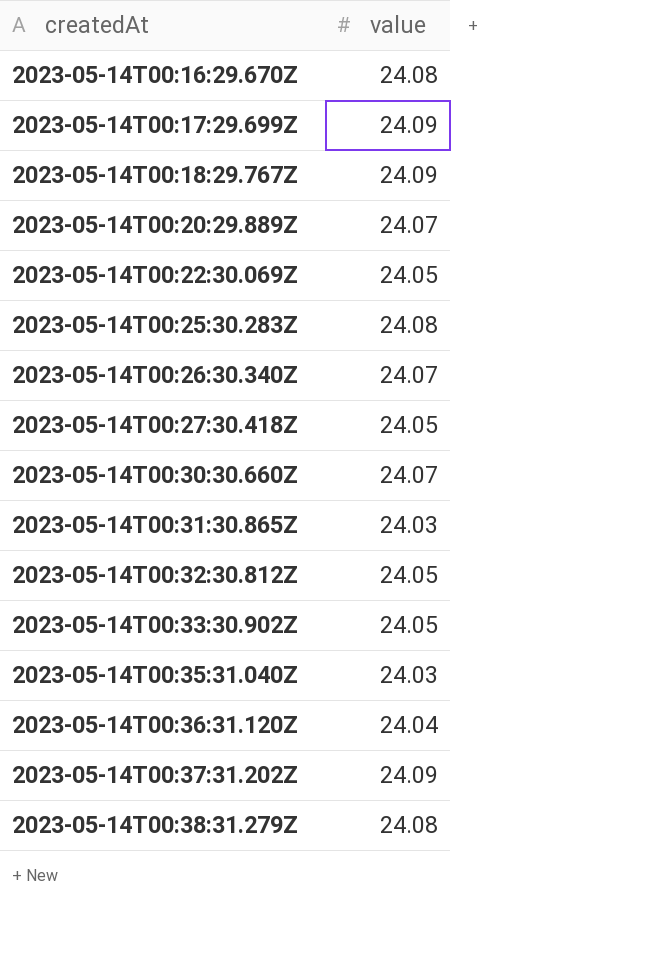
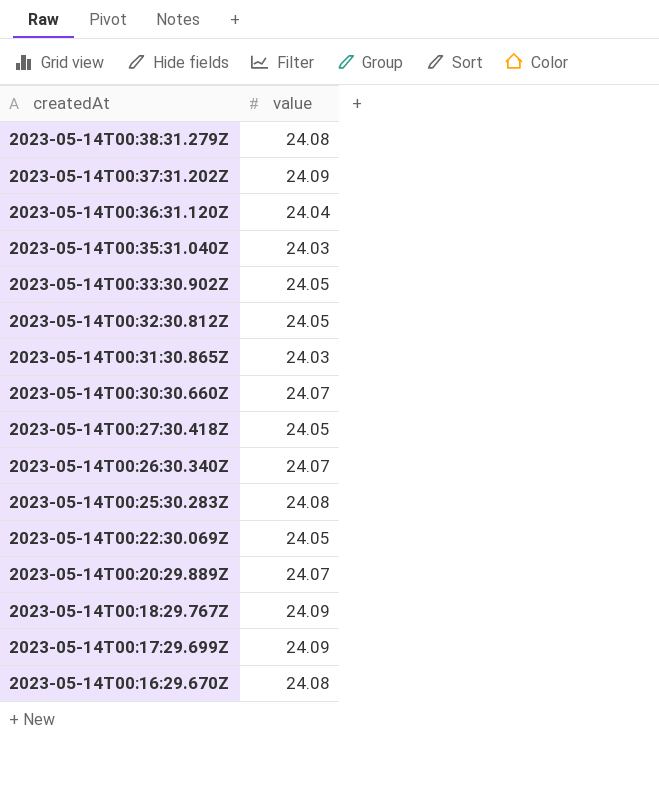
row order: createdAt ascending -> createdAt descending

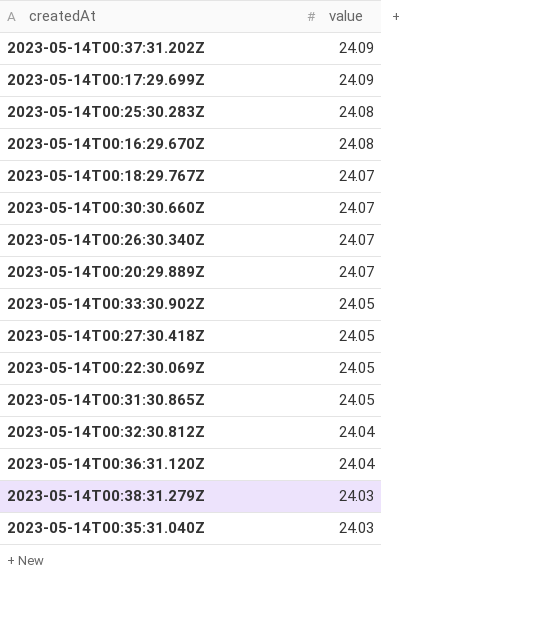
row order: createdAt descending -> value descending
2023-05-14T00:18:29.767Z | value: 24.09 -> 24.07
2023-05-14T00:31:30.865Z | value: 24.03 -> 24.05
2023-05-14T00:32:30.812Z | value: 24.05 -> 24.04
2023-05-14T00:38:31.279Z | value: 24.08 -> 24.03

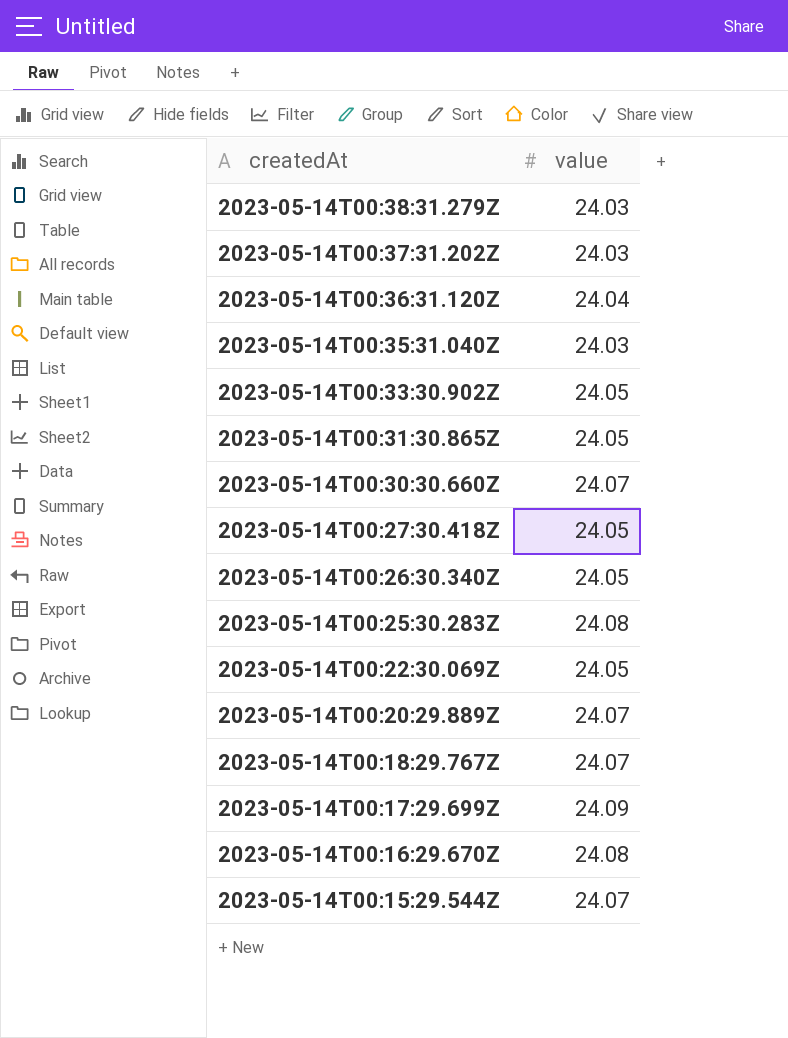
row order: value descending -> createdAt descending
row 2023-05-14T00:32:30.812Z: 24.04 -> none
2023-05-14T00:37:31.202Z | value: 24.09 -> 24.03
2023-05-14T00:26:30.340Z | value: 24.07 -> 24.05
row 2023-05-14T00:15:29.544Z: none -> 24.07

